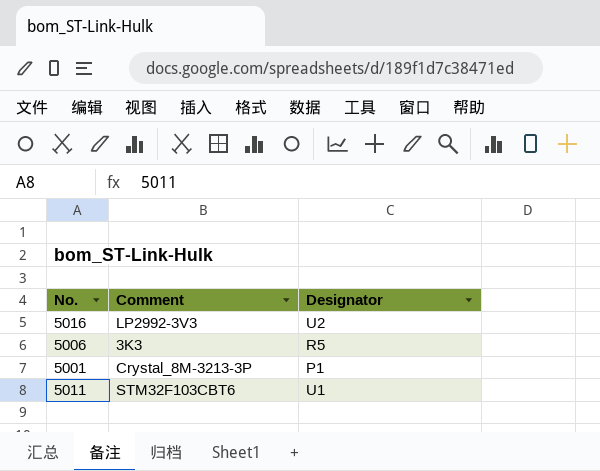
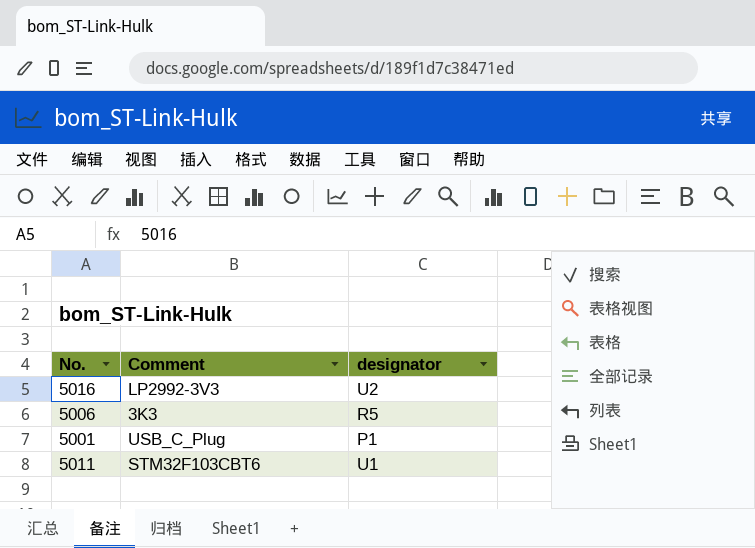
column name: Designator -> designator
5001 | Comment: Crystal_8M-3213-3P -> USB_C_Plug

